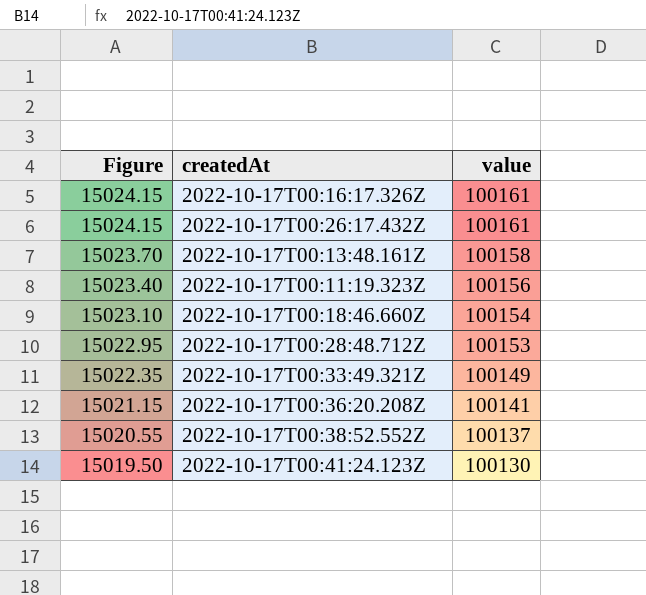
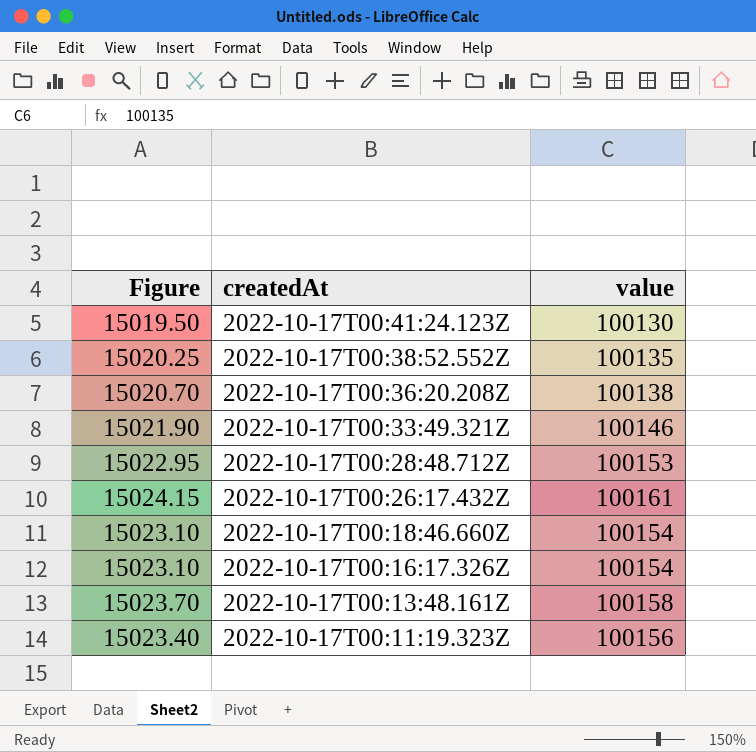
row order: Figure descending -> createdAt descending
2022-10-17T00:38:52.552Z | Figure: 15020.55 -> 15020.25
2022-10-17T00:38:52.552Z | value: 100137 -> 100135
2022-10-17T00:36:20.208Z | Figure: 15021.15 -> 15020.70
2022-10-17T00:36:20.208Z | value: 100141 -> 100138
2022-10-17T00:33:49.321Z | Figure: 15022.35 -> 15021.90
2022-10-17T00:33:49.321Z | value: 100149 -> 100146
2022-10-17T00:16:17.326Z | Figure: 15024.15 -> 15023.10
2022-10-17T00:16:17.326Z | value: 100161 -> 100154

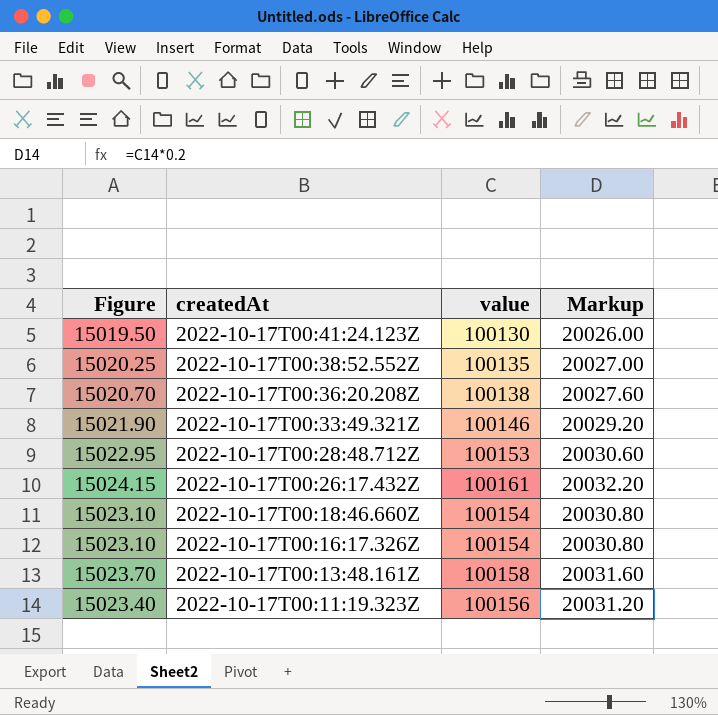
column Markup | formula: none -> [value] * 0.2

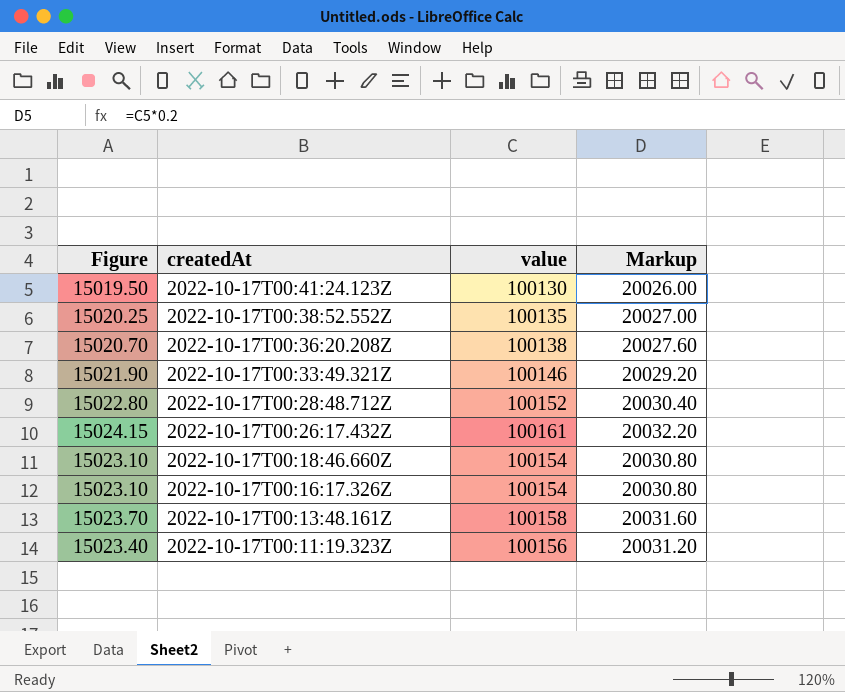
2022-10-17T00:28:48.712Z | Figure: 15022.95 -> 15022.80
2022-10-17T00:28:48.712Z | value: 100153 -> 100152
2022-10-17T00:28:48.712Z | Markup: 20030.60 -> 20030.40

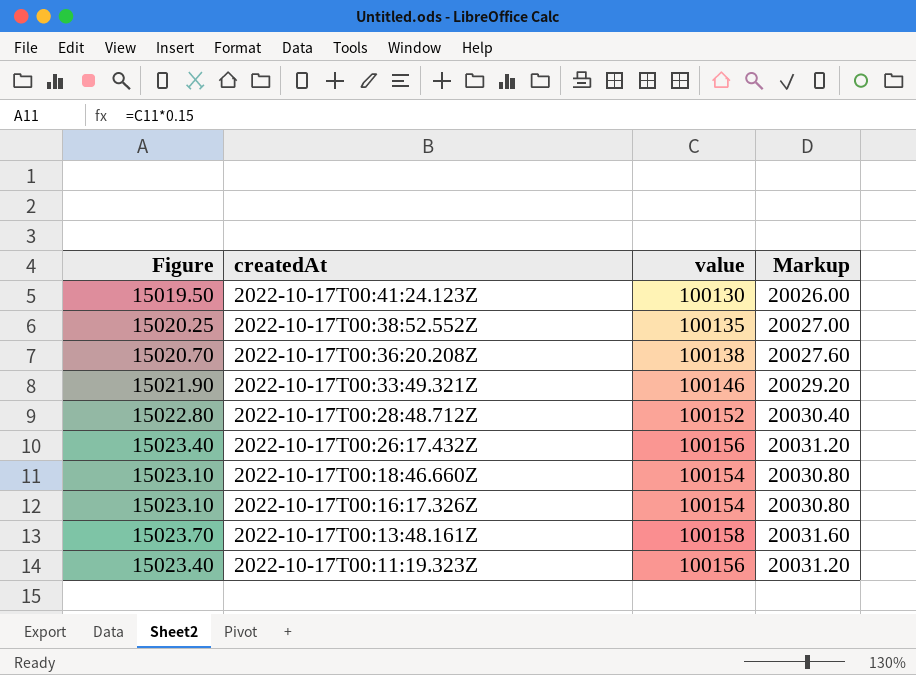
2022-10-17T00:26:17.432Z | Figure: 15024.15 -> 15023.40
2022-10-17T00:26:17.432Z | value: 100161 -> 100156
2022-10-17T00:26:17.432Z | Markup: 20032.20 -> 20031.20

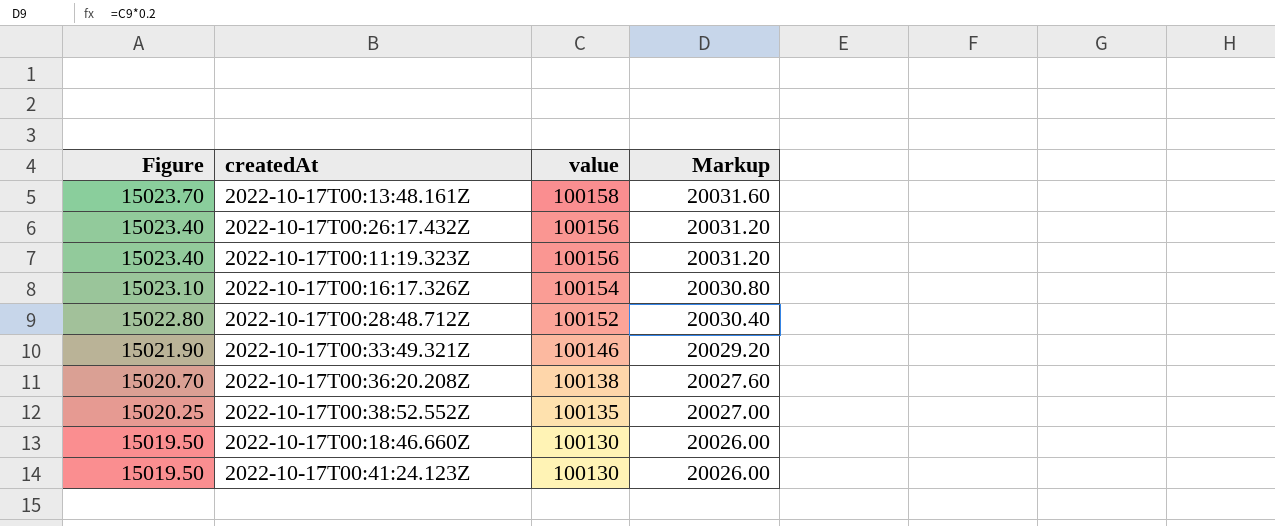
row order: createdAt descending -> Figure descending
2022-10-17T00:18:46.660Z | Figure: 15023.10 -> 15019.50
2022-10-17T00:18:46.660Z | value: 100154 -> 100130
2022-10-17T00:18:46.660Z | Markup: 20030.80 -> 20026.00

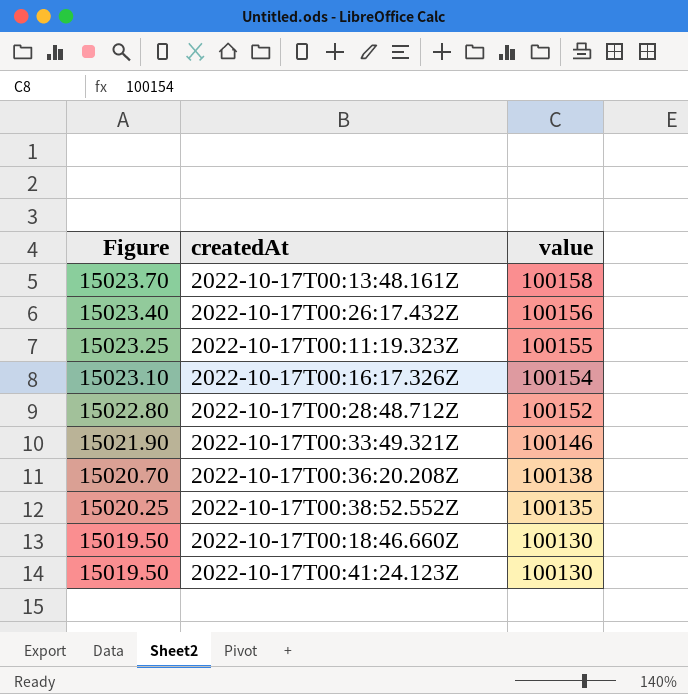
column Markup | formula: [value] * 0.2 -> none
2022-10-17T00:11:19.323Z | Figure: 15023.40 -> 15023.25
2022-10-17T00:11:19.323Z | value: 100156 -> 100155

